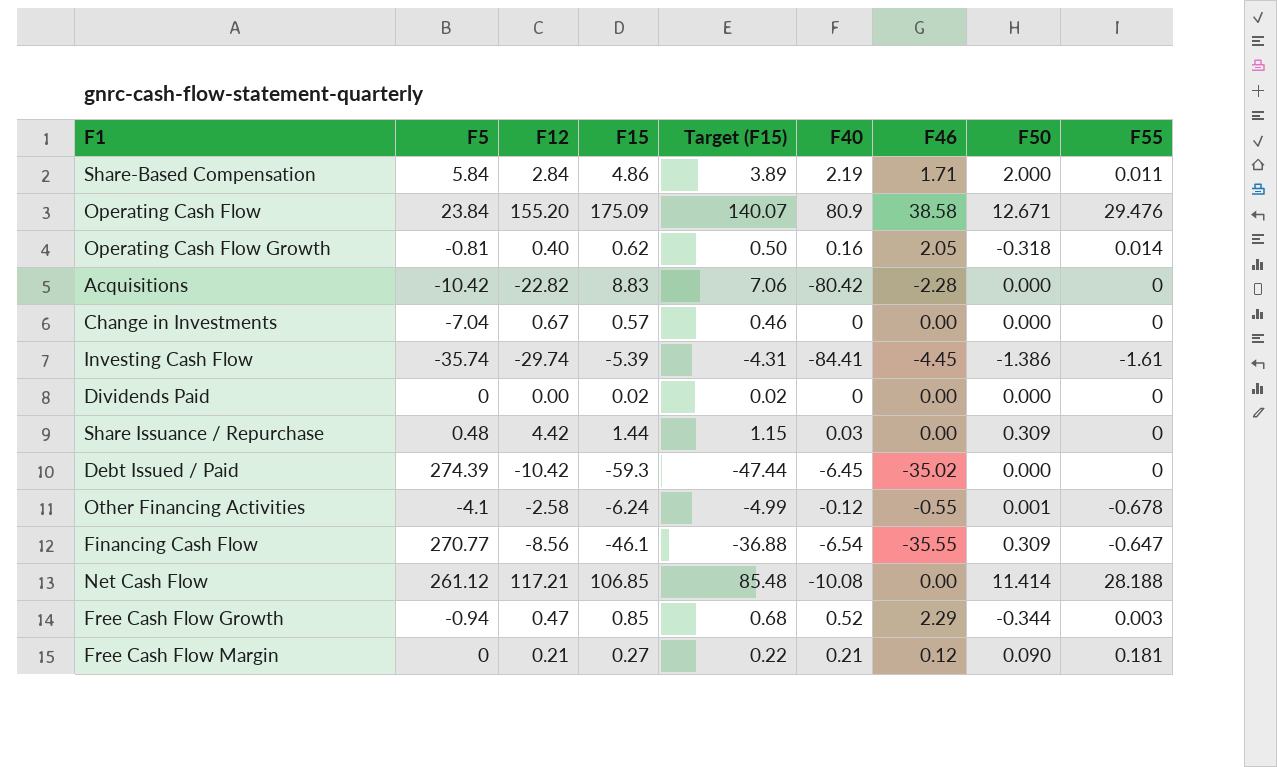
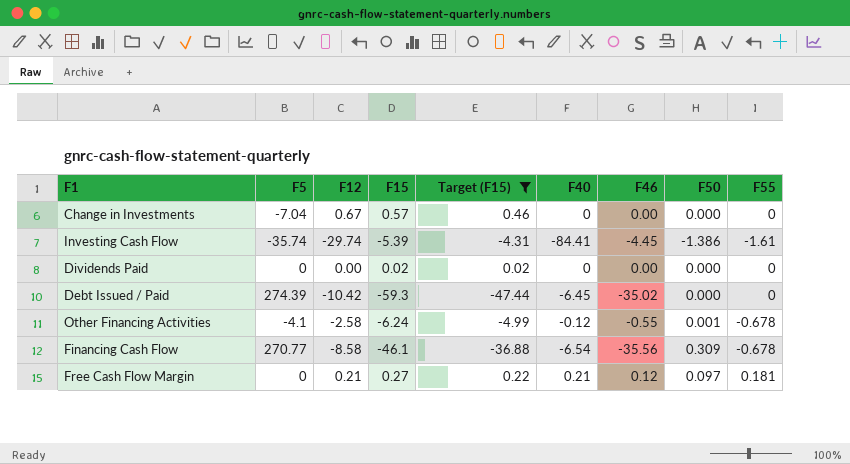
filter: none -> Target (F15) <= 0.46
Financing Cash Flow | F12: -8.56 -> -8.58
Financing Cash Flow | F46: -35.55 -> -35.56
Financing Cash Flow | F55: -0.647 -> -0.678
Free Cash Flow Margin | F50: 0.090 -> 0.097

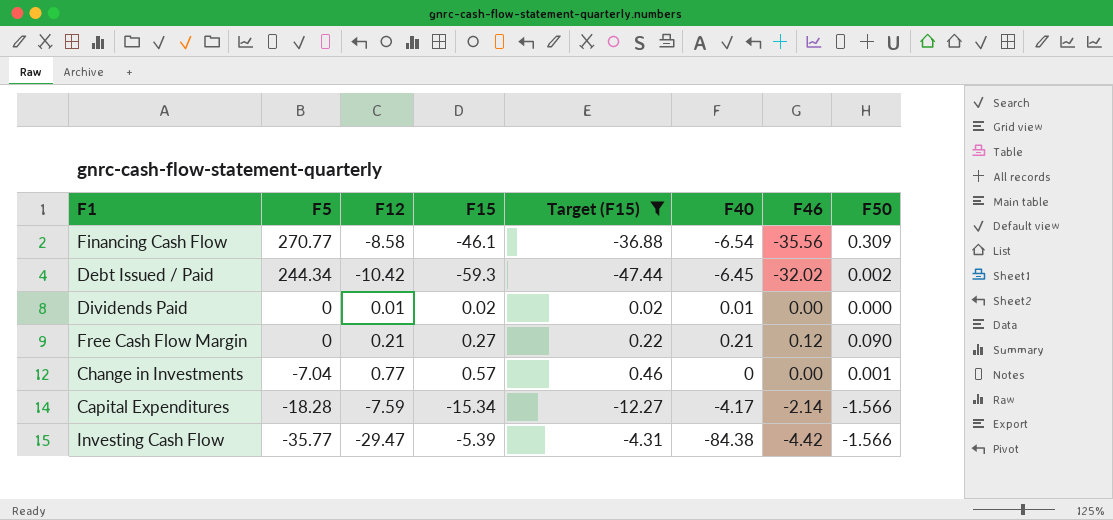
row order: none -> F5 descending
column F55 | position: 9 -> none
row Other Financing Activities: -4.1 | -2.58 | -6.24 | -4.99 | -0.12 | -0.55 | 0.001 | -0.678 -> none
Debt Issued / Paid | F5: 274.39 -> 244.34
Debt Issued / Paid | F46: -35.02 -> -32.02
Debt Issued / Paid | F50: 0.000 -> 0.002
Dividends Paid | F12: 0.00 -> 0.01
Dividends Paid | F40: 0 -> 0.01
Free Cash Flow Margin | F50: 0.097 -> 0.090
Change in Investments | F12: 0.67 -> 0.77
Change in Investments | F50: 0.000 -> 0.001
row Capital Expenditures: none -> -18.28 | -7.59 | -15.34 | -12.27 | -4.17 | -2.14 | -1.566
Investing Cash Flow | F5: -35.74 -> -35.77
Investing Cash Flow | F12: -29.74 -> -29.47
Investing Cash Flow | F40: -84.41 -> -84.38
Investing Cash Flow | F46: -4.45 -> -4.42
Investing Cash Flow | F50: -1.386 -> -1.566

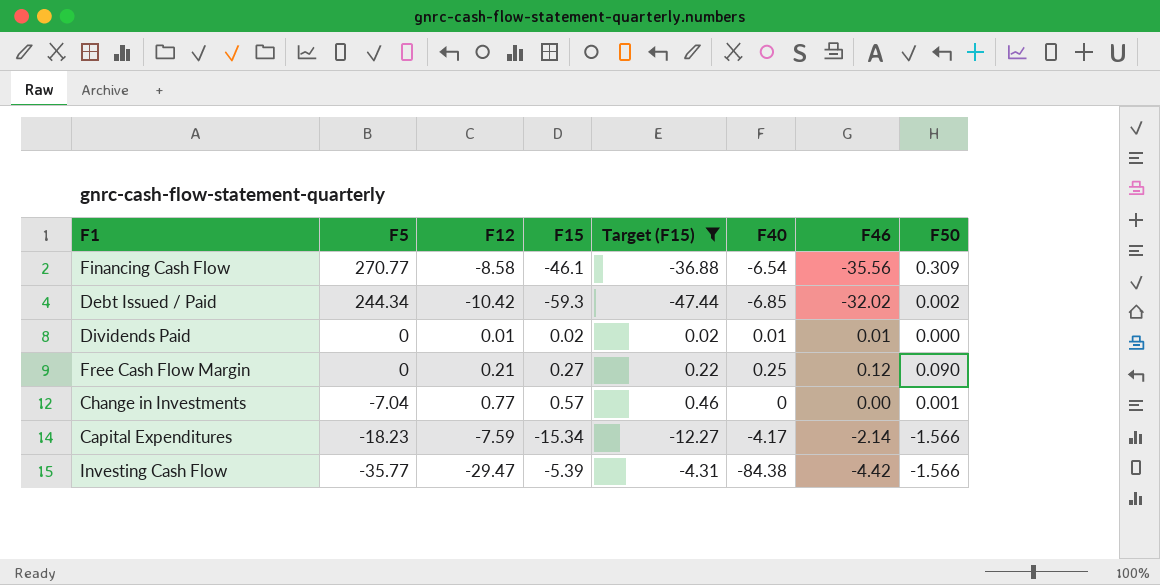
Debt Issued / Paid | F40: -6.45 -> -6.85
Dividends Paid | F46: 0.00 -> 0.01
Free Cash Flow Margin | F40: 0.21 -> 0.25
Capital Expenditures | F5: -18.28 -> -18.23

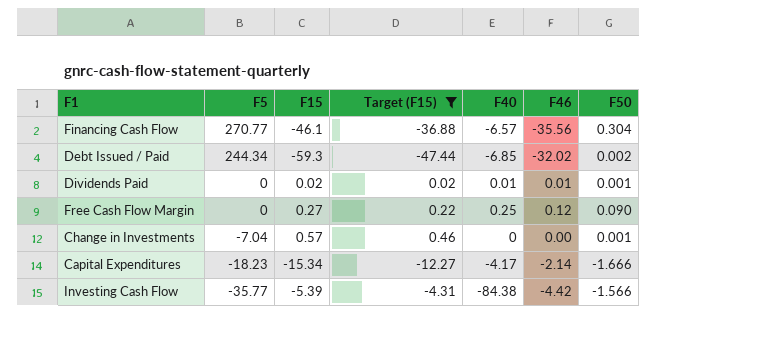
column F12 | position: 3 -> none
Financing Cash Flow | F40: -6.54 -> -6.57
Financing Cash Flow | F50: 0.309 -> 0.304
Dividends Paid | F50: 0.000 -> 0.001
Capital Expenditures | F50: -1.566 -> -1.666

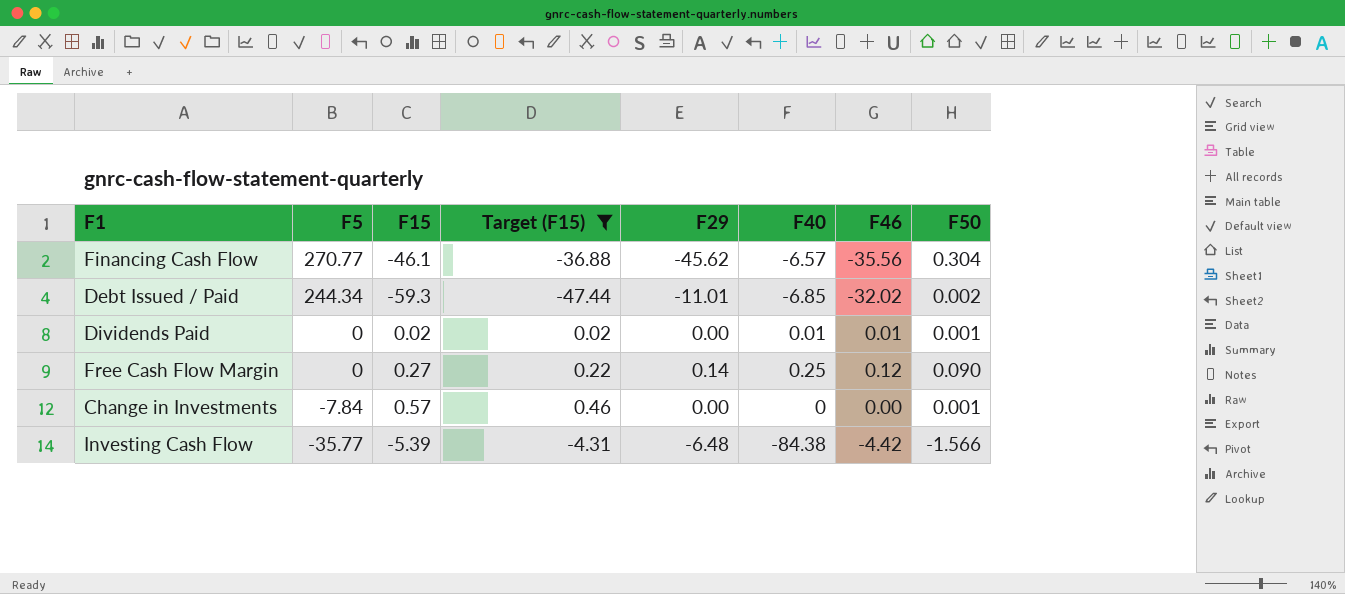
column F29 | position: none -> 5
row Capital Expenditures: -18.23 | -15.34 | -12.27 | -4.17 | -2.14 | -1.666 -> none
Change in Investments | F5: -7.04 -> -7.84

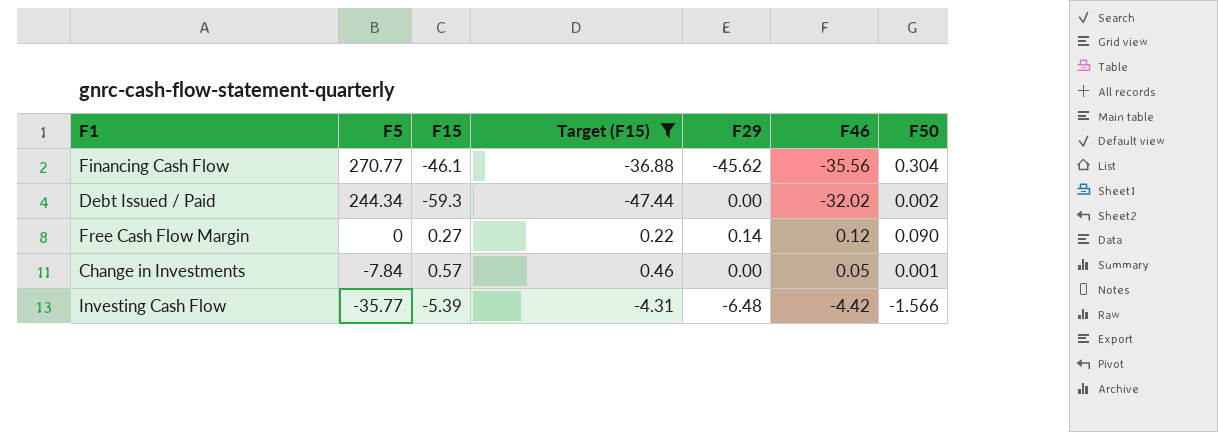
column F40 | position: 6 -> none
row Dividends Paid: 0 | 0.02 | 0.02 | 0.00 | 0.01 | 0.01 | 0.001 -> none
Debt Issued / Paid | F29: -11.01 -> 0.00
Change in Investments | F46: 0.00 -> 0.05

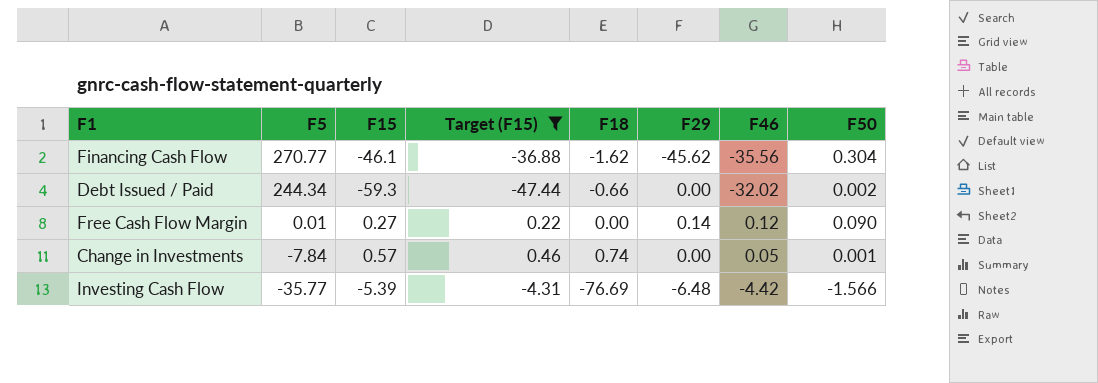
column F18 | position: none -> 5
Free Cash Flow Margin | F5: 0 -> 0.01

